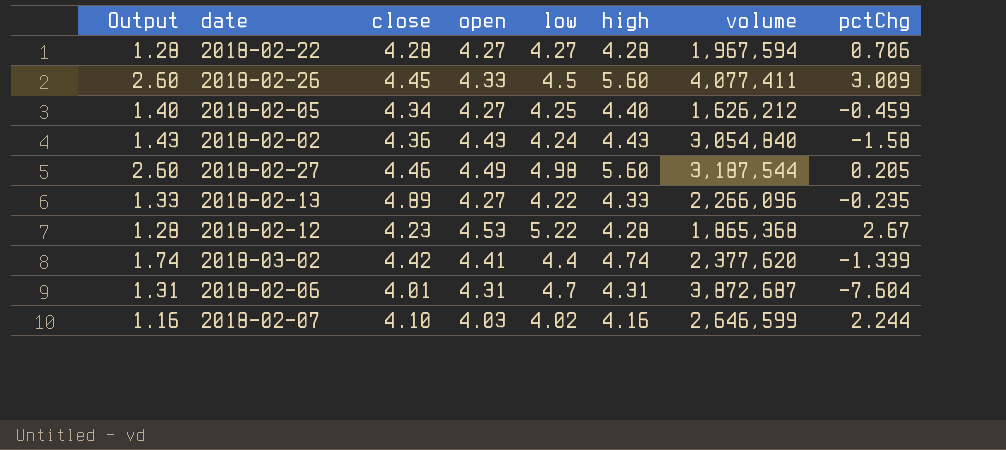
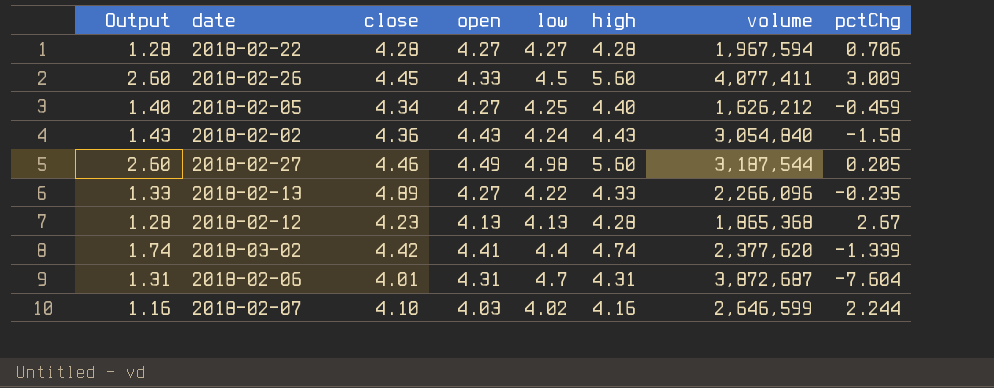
2018-02-12 | open: 4.53 -> 4.13
2018-02-12 | low: 5.22 -> 4.13

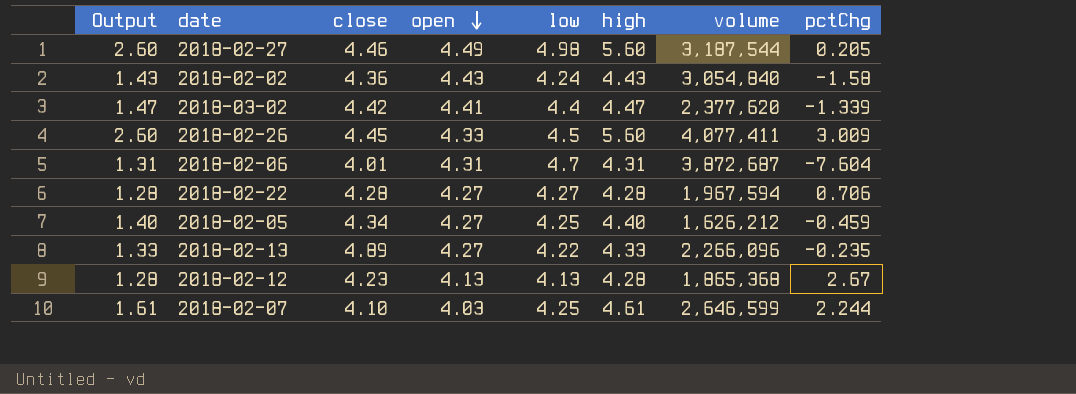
row order: none -> open descending
2018-03-02 | Output: 1.74 -> 1.47
2018-03-02 | high: 4.74 -> 4.47
2018-02-07 | Output: 1.16 -> 1.61
2018-02-07 | low: 4.02 -> 4.25
2018-02-07 | high: 4.16 -> 4.61

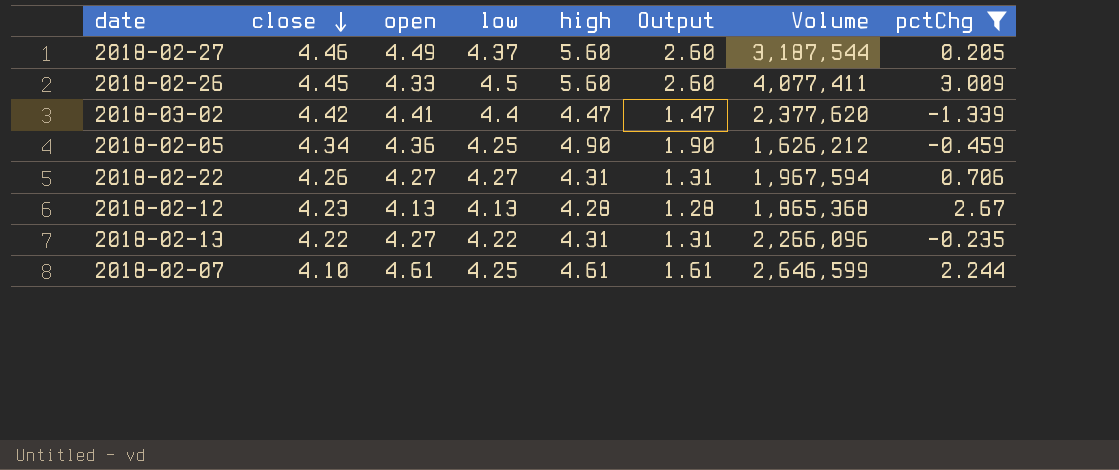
filter: none -> pctChg >= -1.339
row order: open descending -> close descending
column Output | position: 1 -> 6
column name: volume -> Volume
2018-02-27 | low: 4.98 -> 4.37
2018-02-05 | open: 4.27 -> 4.36
2018-02-05 | high: 4.40 -> 4.90
2018-02-05 | Output: 1.40 -> 1.90
2018-02-22 | close: 4.28 -> 4.26
2018-02-22 | high: 4.28 -> 4.31
2018-02-22 | Output: 1.28 -> 1.31
2018-02-13 | close: 4.89 -> 4.22
2018-02-13 | high: 4.33 -> 4.31
2018-02-13 | Output: 1.33 -> 1.31
2018-02-07 | open: 4.03 -> 4.61

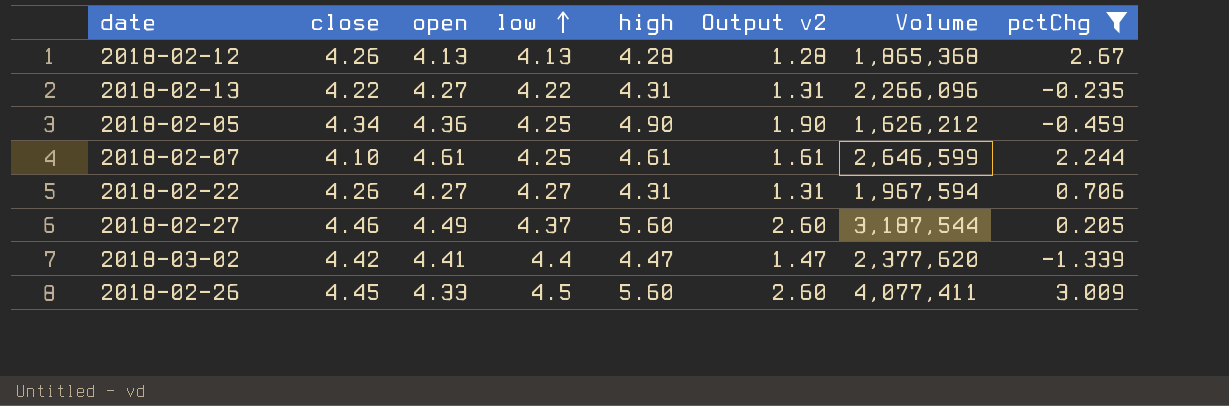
row order: close descending -> low ascending
column name: Output -> Output v2
2018-02-12 | close: 4.23 -> 4.26

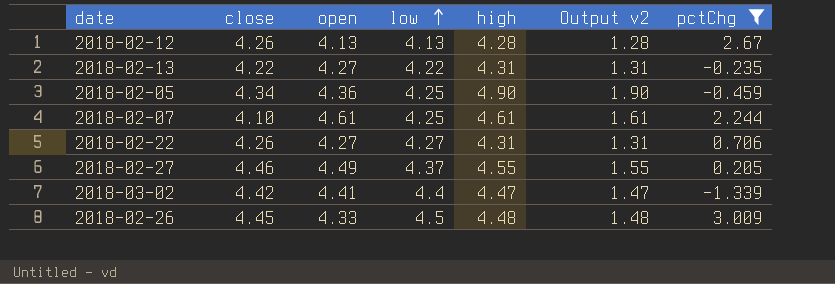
column Volume | position: 7 -> none
2018-02-27 | high: 5.60 -> 4.55
2018-02-27 | Output v2: 2.60 -> 1.55
2018-02-26 | high: 5.60 -> 4.48
2018-02-26 | Output v2: 2.60 -> 1.48

